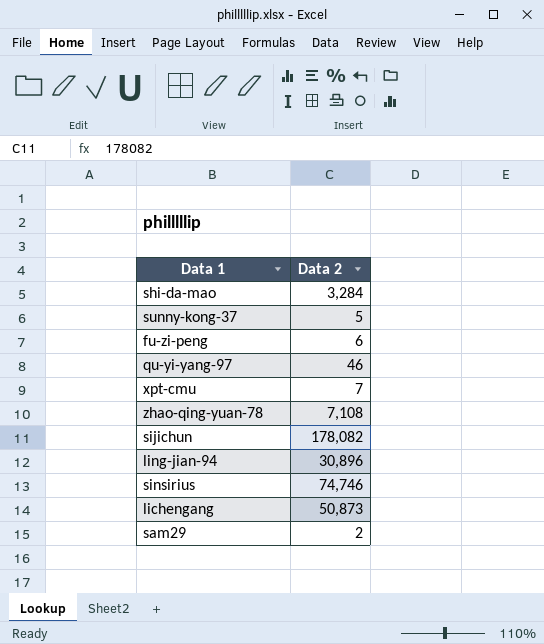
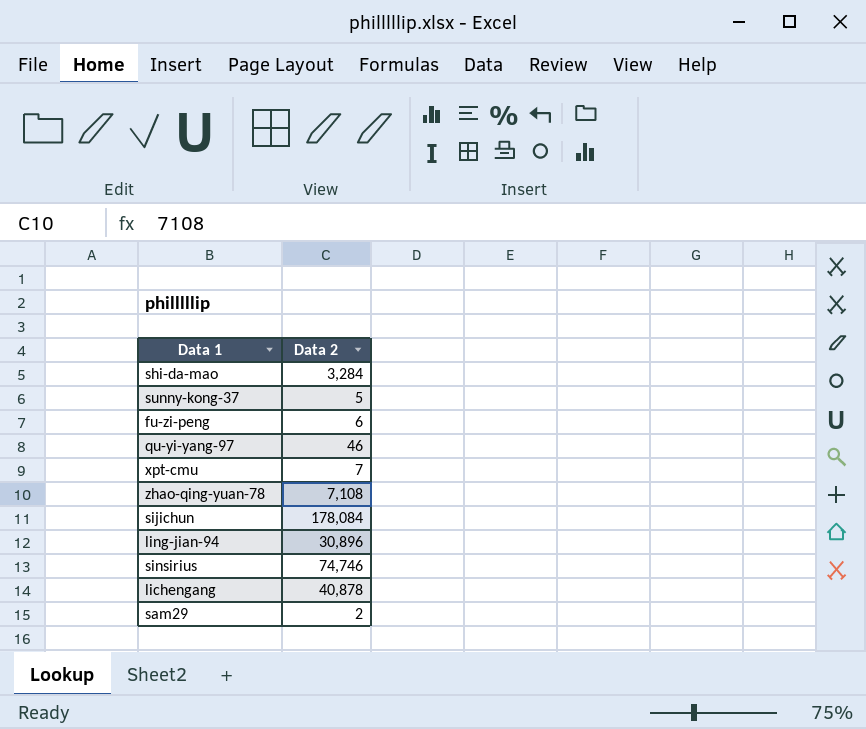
sijichun | Data 2: 178,082 -> 178,084
lichengang | Data 2: 50,873 -> 40,878

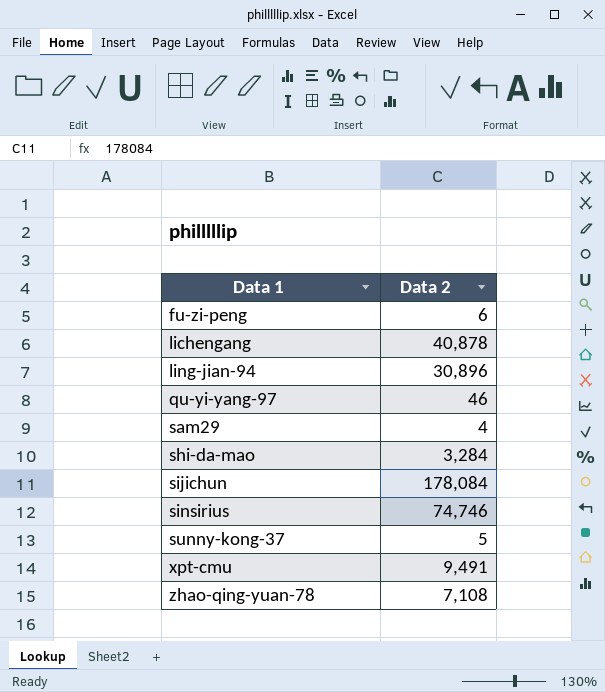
row order: none -> Data 1 ascending
sam29 | Data 2: 2 -> 4
xpt-cmu | Data 2: 7 -> 9,491

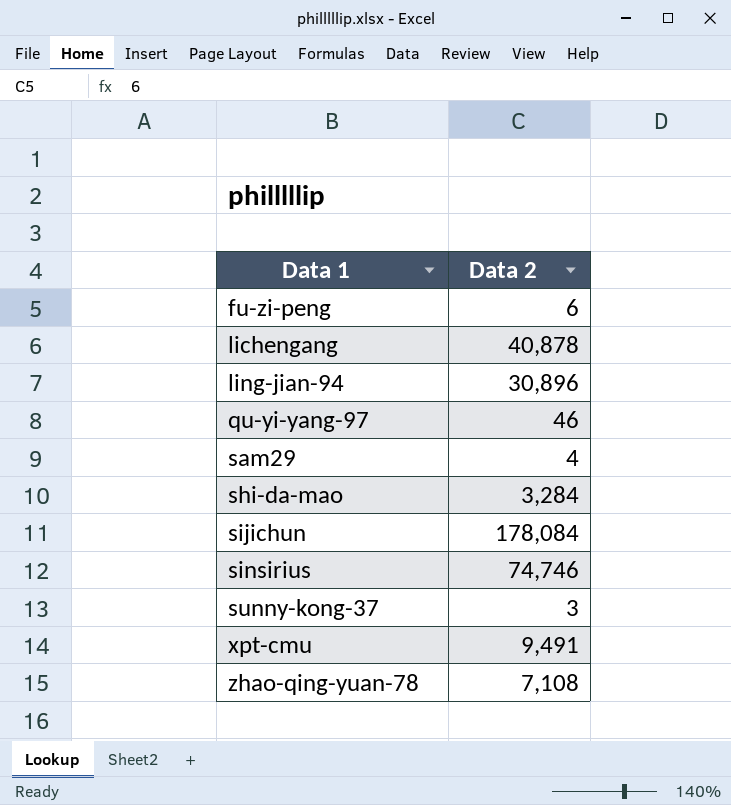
sunny-kong-37 | Data 2: 5 -> 3

